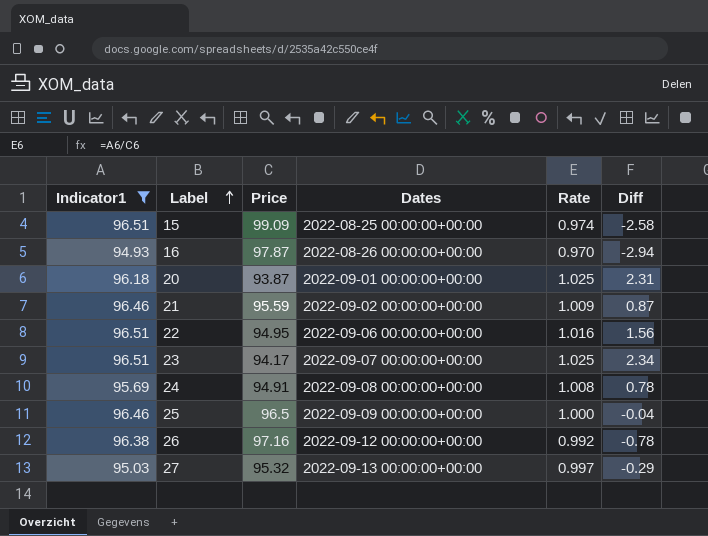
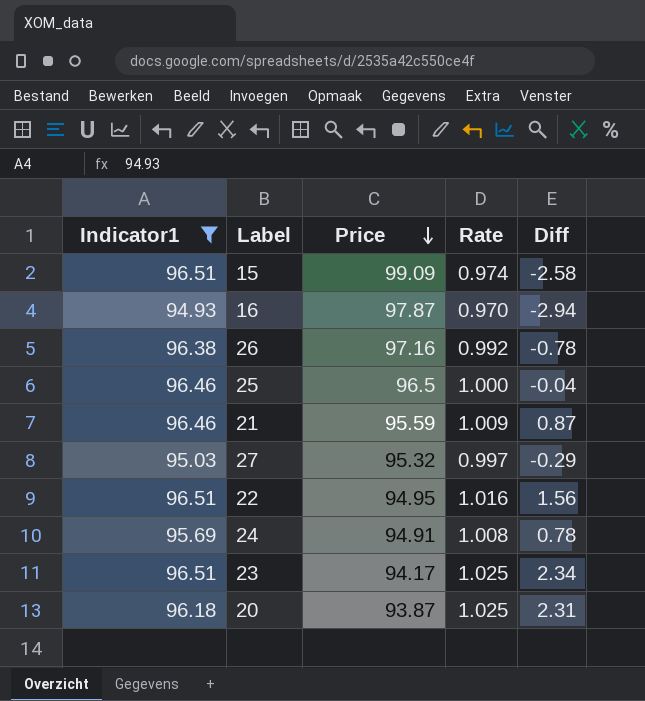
row order: Label ascending -> Price descending
column Dates | position: 4 -> none

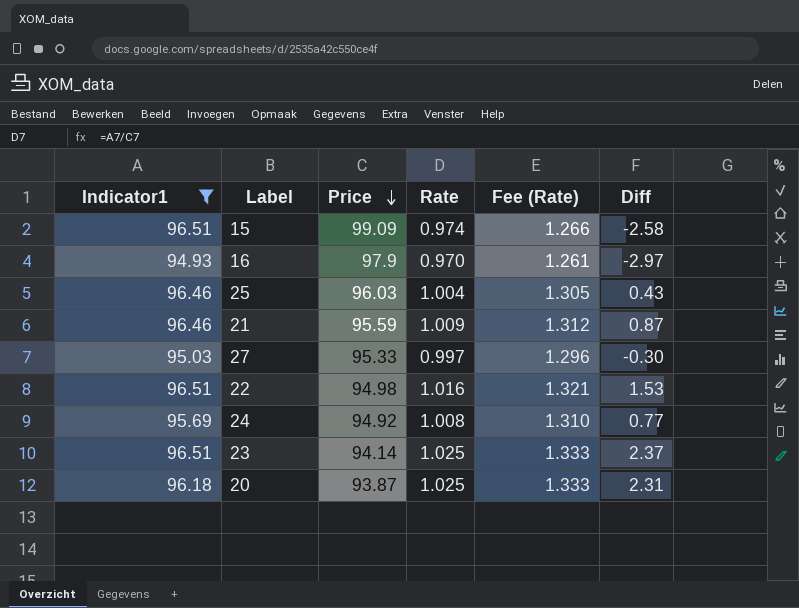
column Fee (Rate) | formula: none -> [Rate] * 1.3
row 26: 96.38 | 97.16 | 0.992 | -0.78 -> none
16 | Price: 97.87 -> 97.9
16 | Diff: -2.94 -> -2.97
25 | Price: 96.5 -> 96.03
25 | Rate: 1.000 -> 1.004
25 | Diff: -0.04 -> 0.43
27 | Price: 95.32 -> 95.33
27 | Diff: -0.29 -> -0.30
22 | Price: 94.95 -> 94.98
22 | Diff: 1.56 -> 1.53
24 | Price: 94.91 -> 94.92
24 | Diff: 0.78 -> 0.77
23 | Price: 94.17 -> 94.14
23 | Diff: 2.34 -> 2.37

